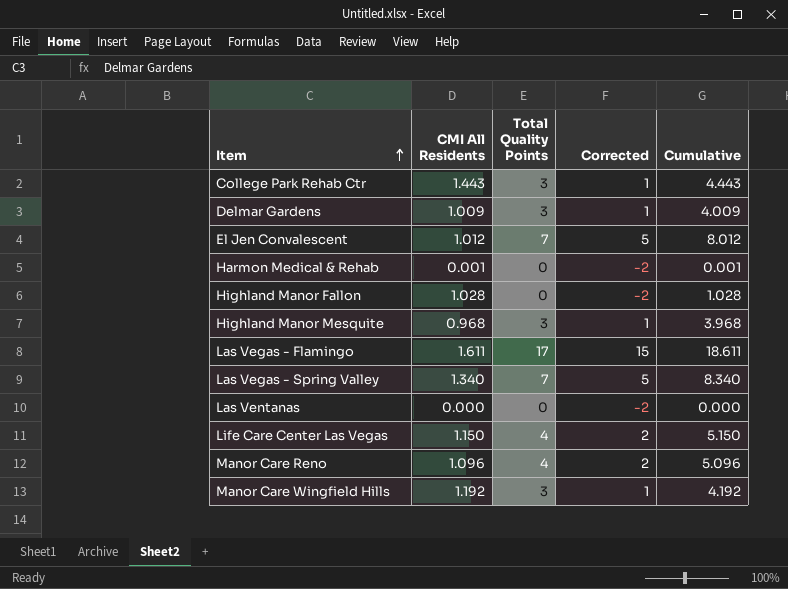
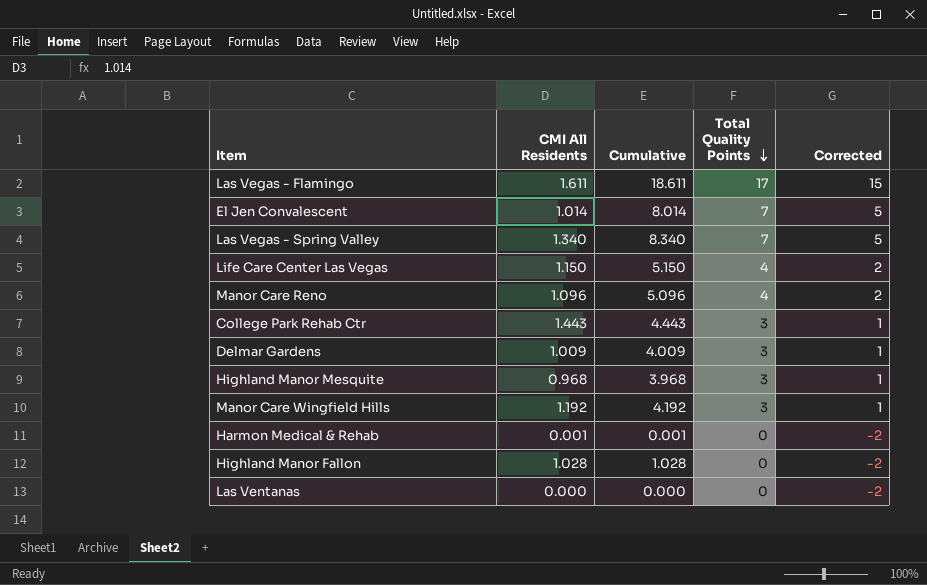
row order: Item ascending -> Total Quality Points descending
column Cumulative | position: 5 -> 3
El Jen Convalescent | CMI All Residents: 1.012 -> 1.014
El Jen Convalescent | Cumulative: 8.012 -> 8.014

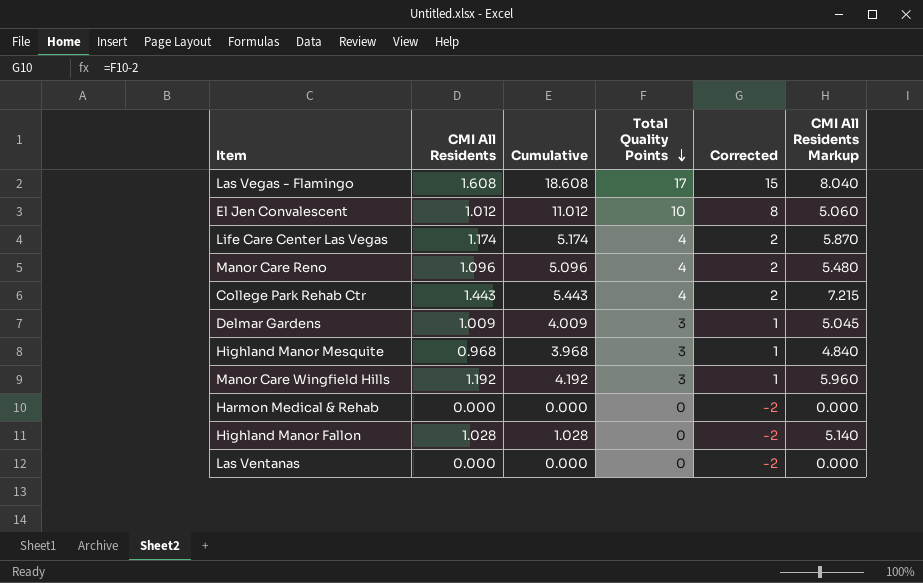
column CMI All Residents Markup | formula: none -> [CMI All Residents] * 5
row Las Vegas - Spring Valley: 1.340 | 8.340 | 7 | 5 -> none
Las Vegas - Flamingo | CMI All Residents: 1.611 -> 1.608
Las Vegas - Flamingo | Cumulative: 18.611 -> 18.608
El Jen Convalescent | CMI All Residents: 1.014 -> 1.012
El Jen Convalescent | Cumulative: 8.014 -> 11.012
El Jen Convalescent | Total Quality Points: 7 -> 10
El Jen Convalescent | Corrected: 5 -> 8
Life Care Center Las Vegas | CMI All Residents: 1.150 -> 1.174
Life Care Center Las Vegas | Cumulative: 5.150 -> 5.174
College Park Rehab Ctr | Cumulative: 4.443 -> 5.443
College Park Rehab Ctr | Total Quality Points: 3 -> 4
College Park Rehab Ctr | Corrected: 1 -> 2
Harmon Medical & Rehab | CMI All Residents: 0.001 -> 0.000
Harmon Medical & Rehab | Cumulative: 0.001 -> 0.000

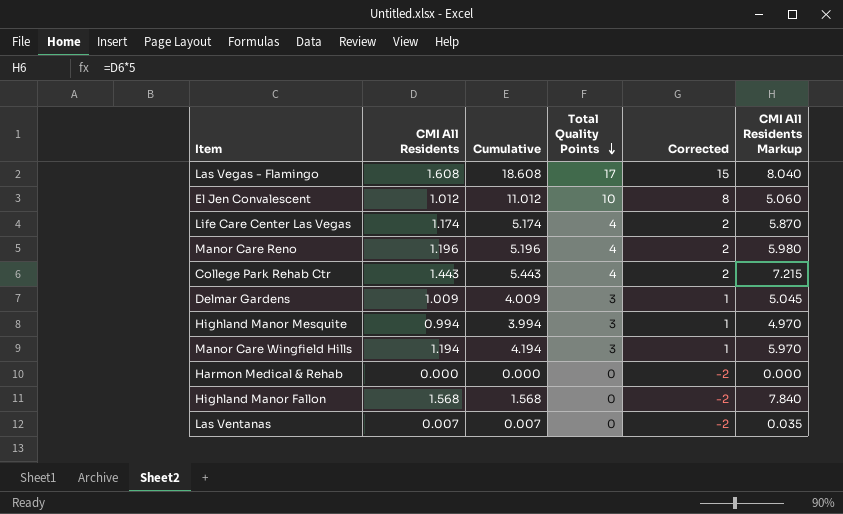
Manor Care Reno | CMI All Residents: 1.096 -> 1.196
Manor Care Reno | Cumulative: 5.096 -> 5.196
Manor Care Reno | CMI All Residents Markup: 5.480 -> 5.980
Highland Manor Mesquite | CMI All Residents: 0.968 -> 0.994
Highland Manor Mesquite | Cumulative: 3.968 -> 3.994
Highland Manor Mesquite | CMI All Residents Markup: 4.840 -> 4.970
Manor Care Wingfield Hills | CMI All Residents: 1.192 -> 1.194
Manor Care Wingfield Hills | Cumulative: 4.192 -> 4.194
Manor Care Wingfield Hills | CMI All Residents Markup: 5.960 -> 5.970
Highland Manor Fallon | CMI All Residents: 1.028 -> 1.568
Highland Manor Fallon | Cumulative: 1.028 -> 1.568
Highland Manor Fallon | CMI All Residents Markup: 5.140 -> 7.840
Las Ventanas | CMI All Residents: 0.000 -> 0.007
Las Ventanas | Cumulative: 0.000 -> 0.007
Las Ventanas | CMI All Residents Markup: 0.000 -> 0.035

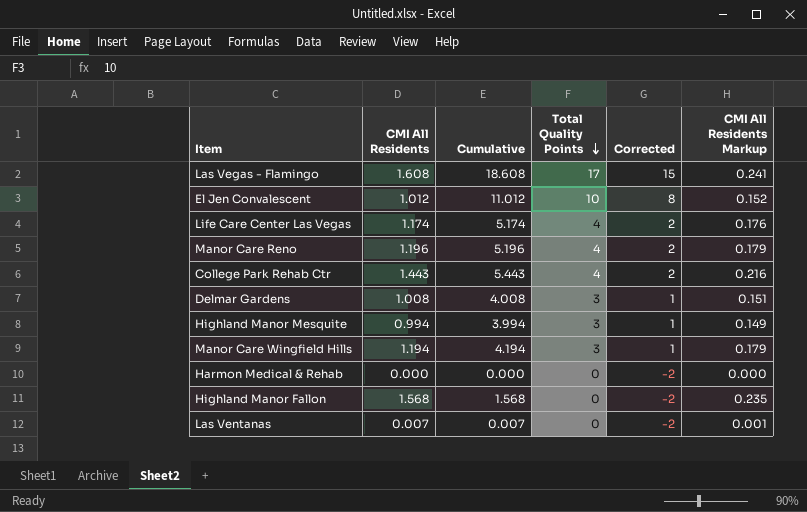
column CMI All Residents Markup | formula: [CMI All Residents] * 5 -> [CMI All Residents] * 0.15
Delmar Gardens | CMI All Residents: 1.009 -> 1.008
Delmar Gardens | Cumulative: 4.009 -> 4.008

